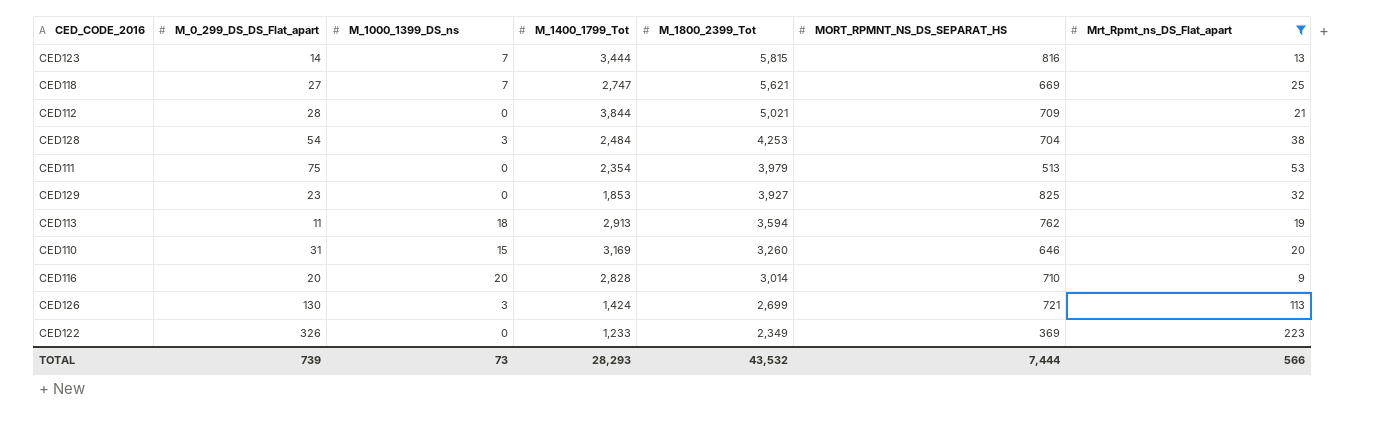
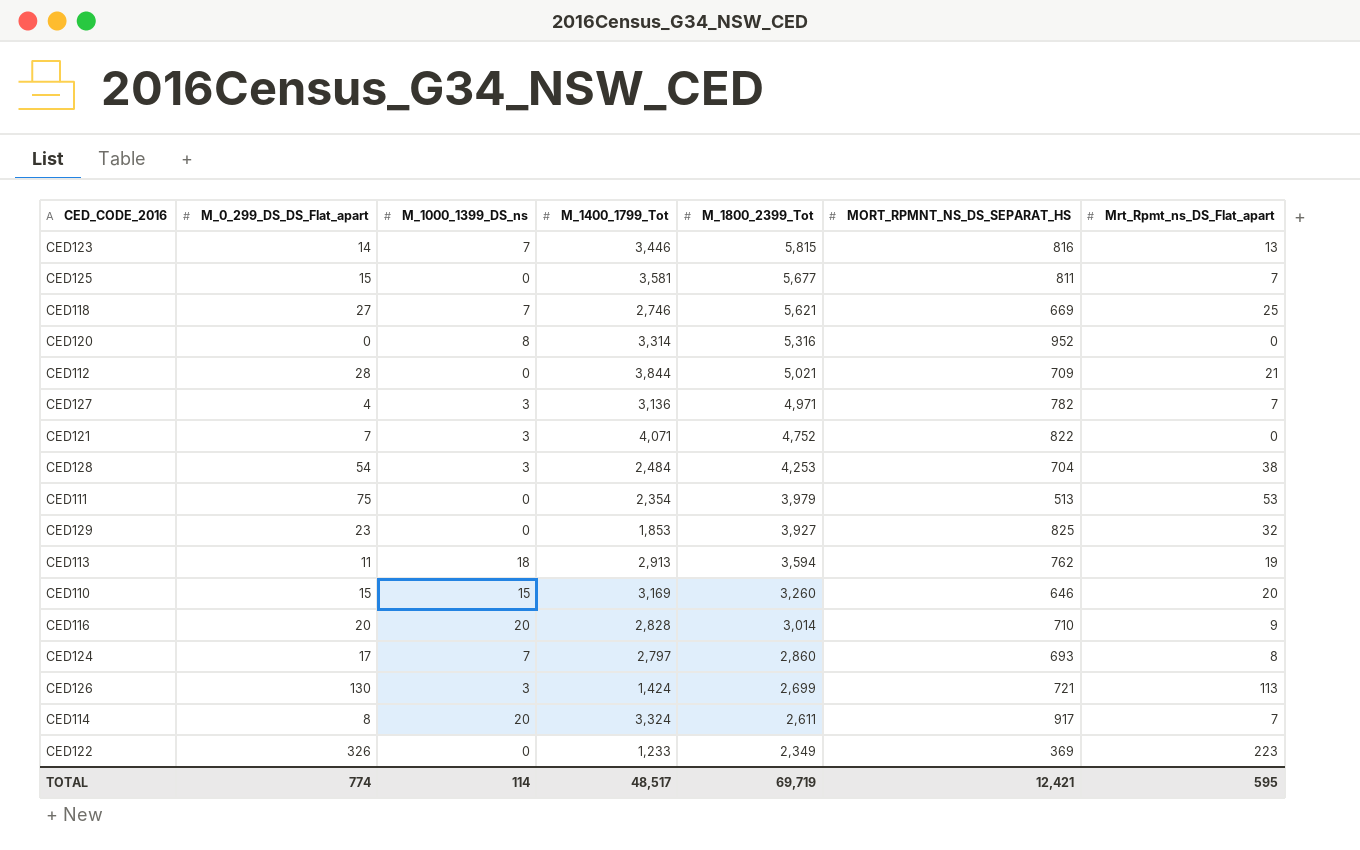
filter: Mrt_Rpmt_ns_DS_Flat_apart >= 9 -> none
CED123 | M_1400_1799_Tot: 3,444 -> 3,446
CED118 | M_1400_1799_Tot: 2,747 -> 2,746
CED110 | M_0_299_DS_DS_Flat_apart: 31 -> 15
TOTAL | M_0_299_DS_DS_Flat_apart: 739 -> 774
TOTAL | M_1000_1399_DS_ns: 73 -> 114
TOTAL | M_1400_1799_Tot: 28,293 -> 48,517
TOTAL | M_1800_2399_Tot: 43,532 -> 69,719
TOTAL | MORT_RPMNT_NS_DS_SEPARAT_HS: 7,444 -> 12,421
TOTAL | Mrt_Rpmt_ns_DS_Flat_apart: 566 -> 595

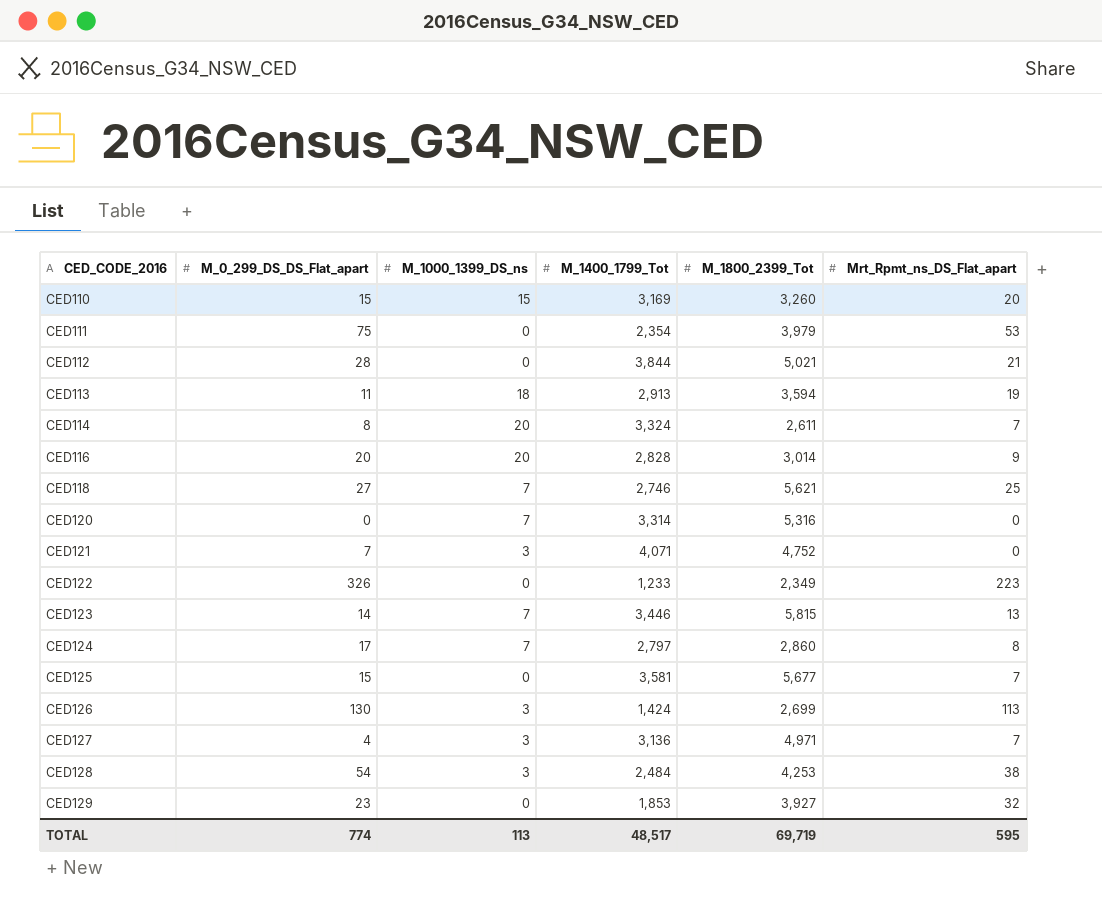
row order: M_1800_2399_Tot descending -> CED_CODE_2016 ascending
column MORT_RPMNT_NS_DS_SEPARAT_HS | position: 6 -> none
CED120 | M_1000_1399_DS_ns: 8 -> 7
TOTAL | M_1000_1399_DS_ns: 114 -> 113

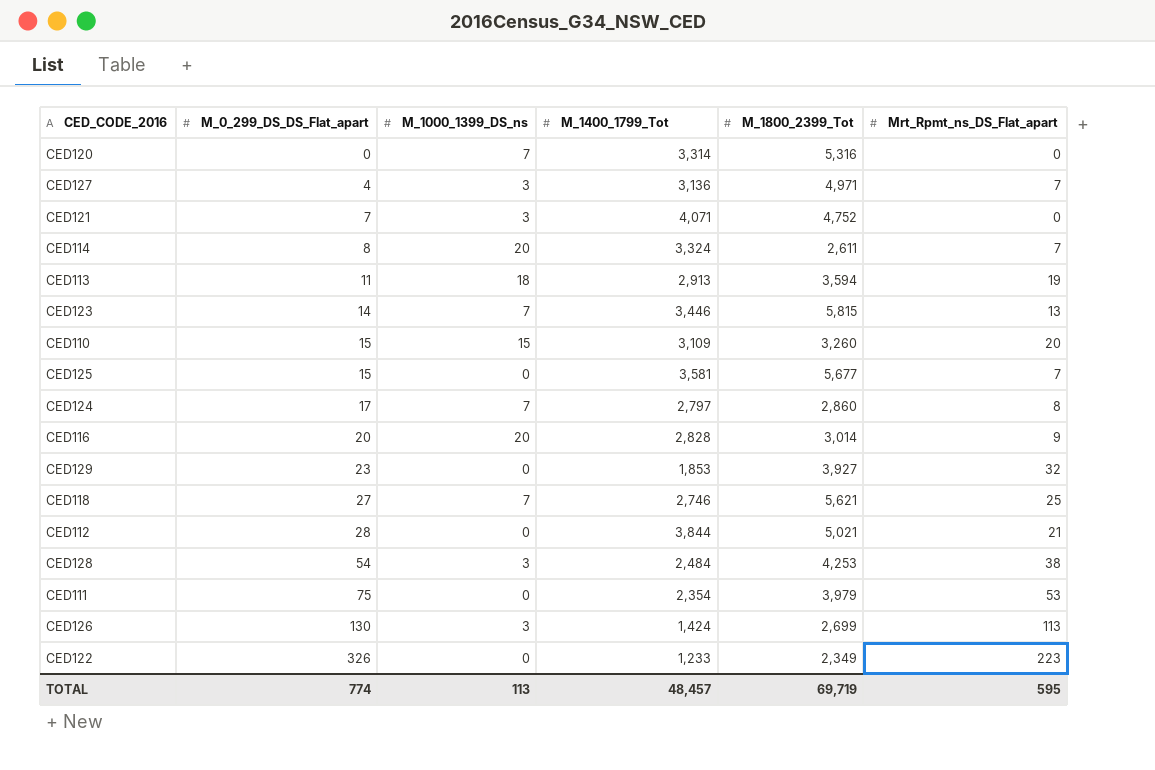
row order: CED_CODE_2016 ascending -> M_0_299_DS_DS_Flat_apart ascending
CED110 | M_1400_1799_Tot: 3,169 -> 3,109
TOTAL | M_1400_1799_Tot: 48,517 -> 48,457

